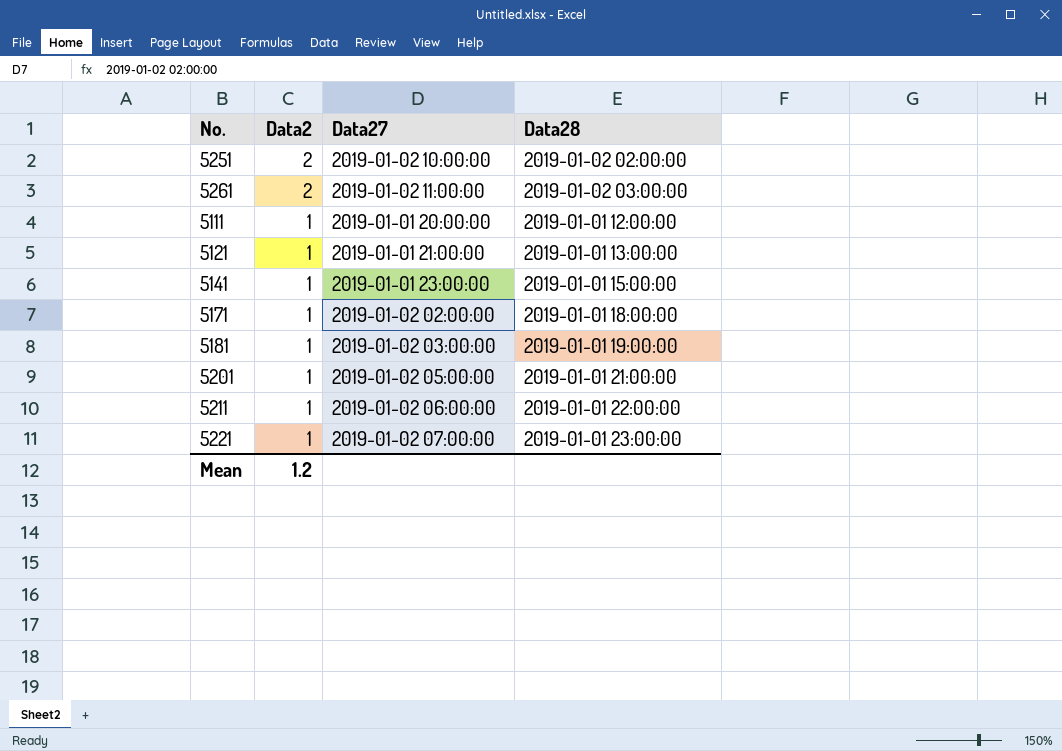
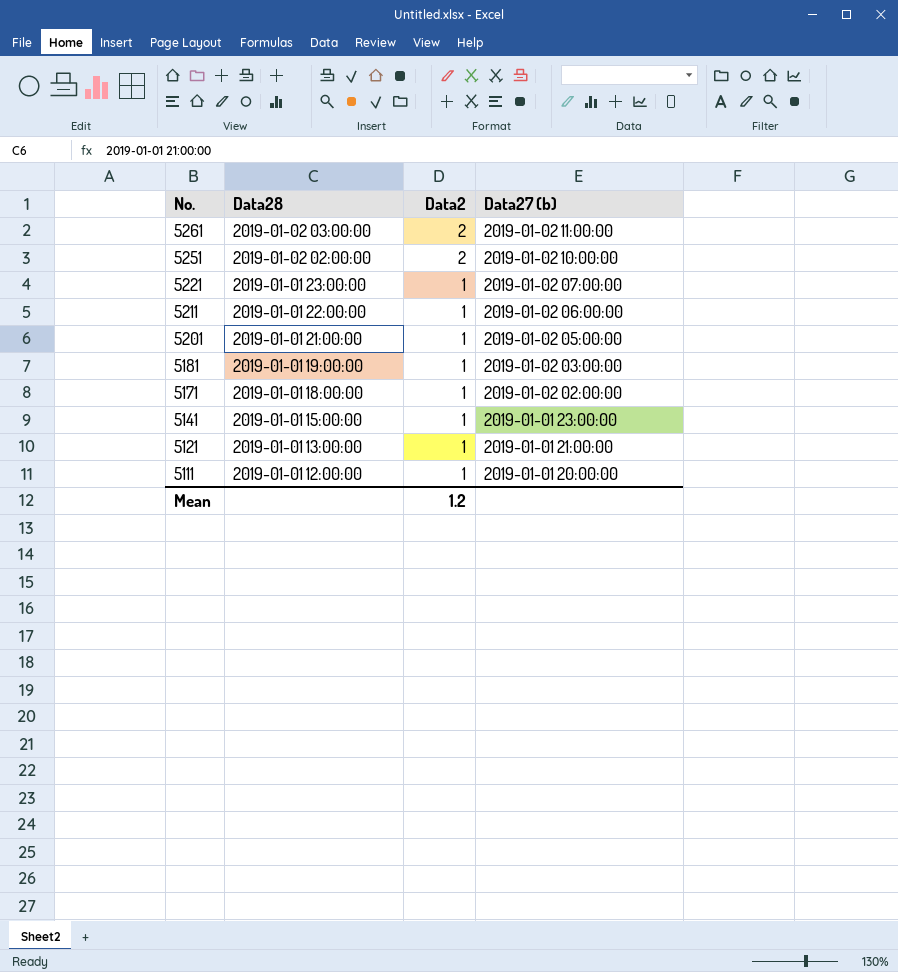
row order: Data2 descending -> No. descending
column Data28 | position: 4 -> 2
column name: Data27 -> Data27 (b)

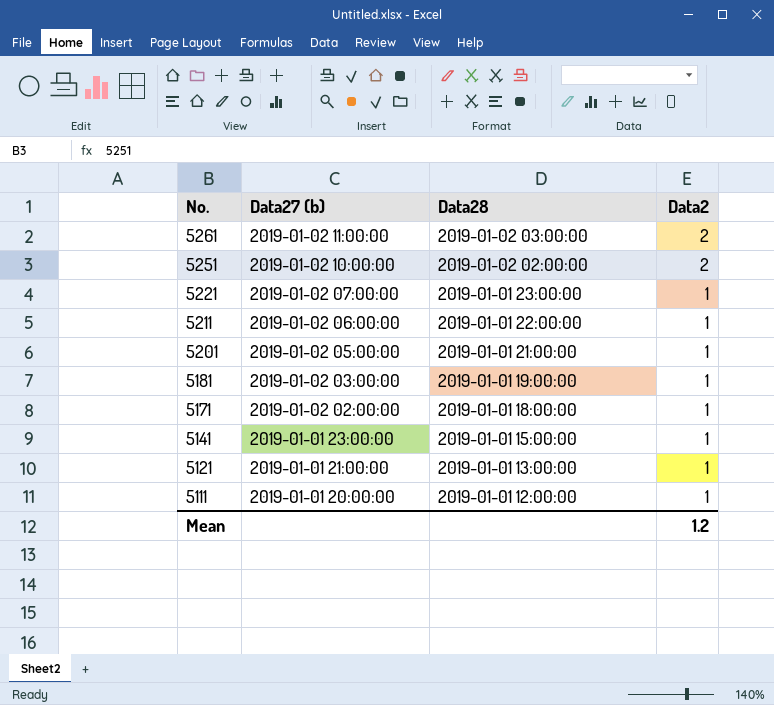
column Data27 (b) | position: 4 -> 2

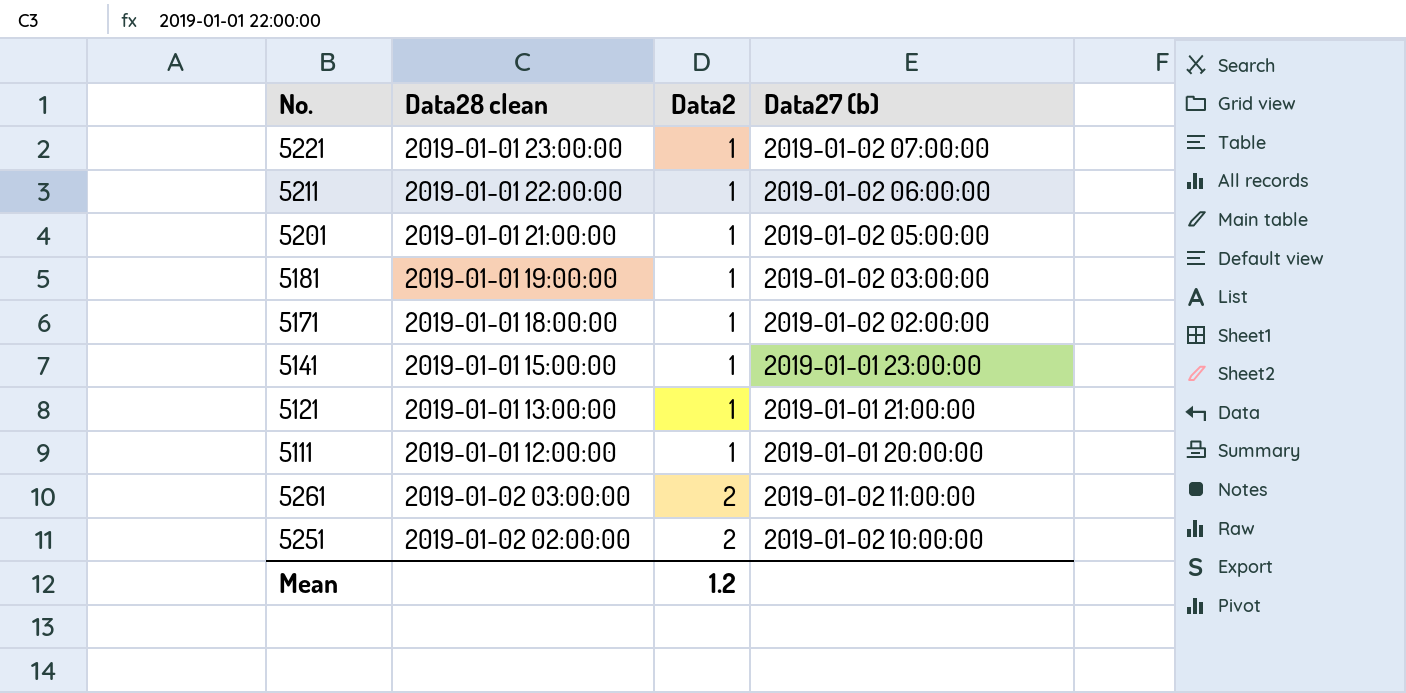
row order: No. descending -> Data2 ascending
column name: Data28 -> Data28 clean
column Data27 (b) | position: 2 -> 4

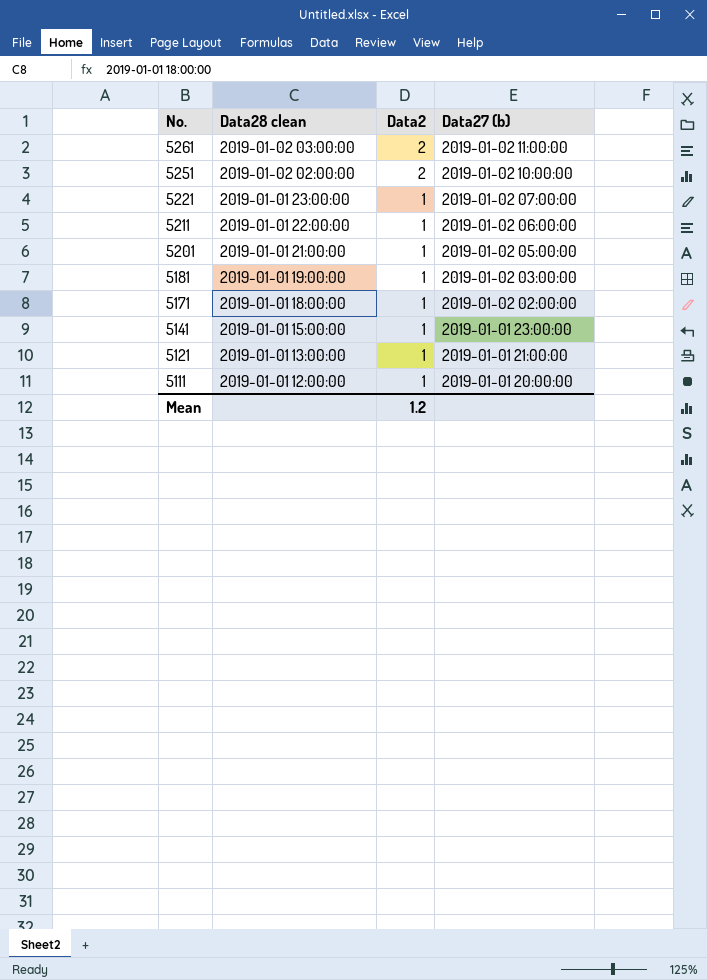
row order: Data2 ascending -> No. descending

